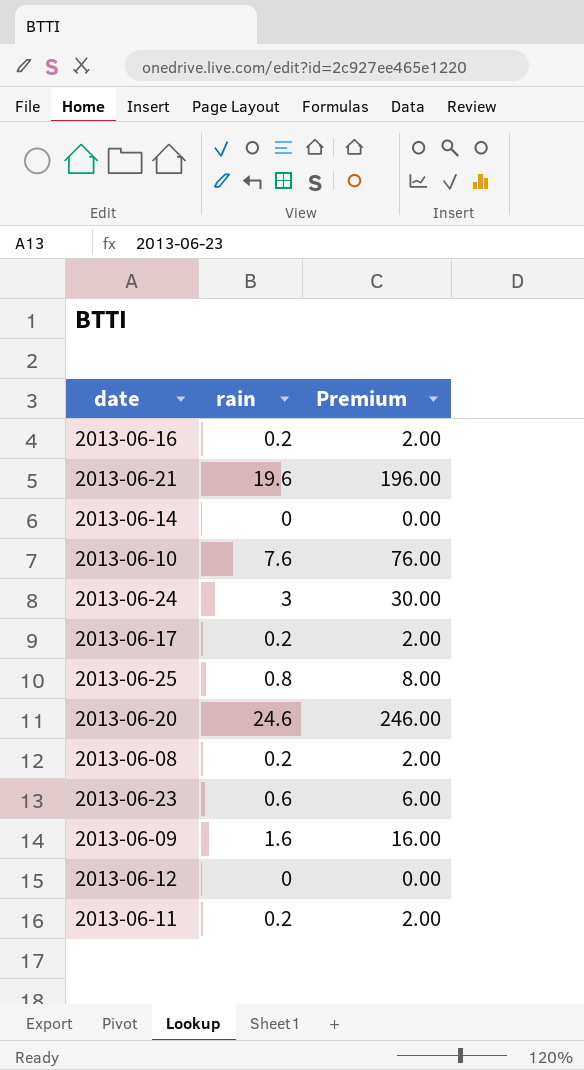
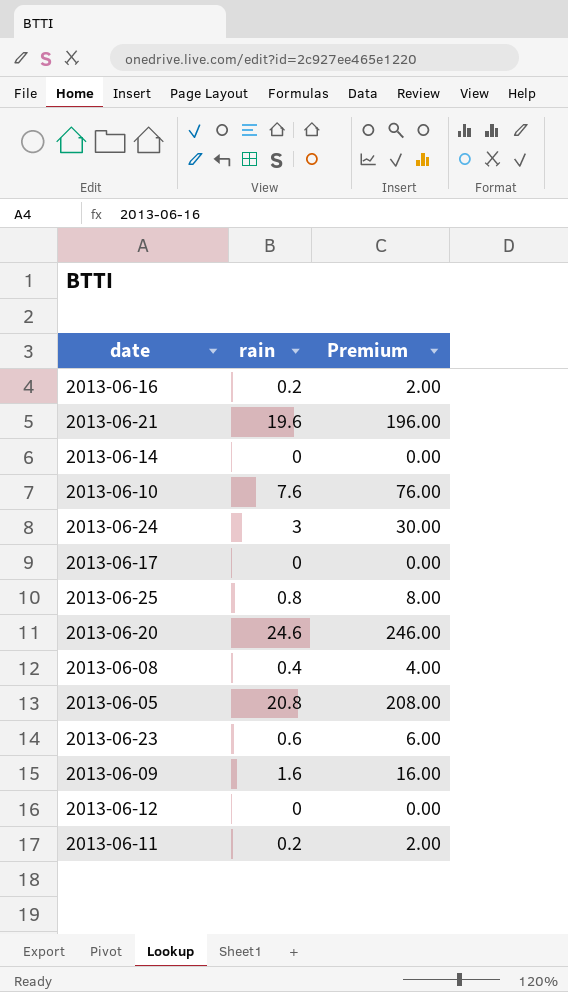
2013-06-17 | rain: 0.2 -> 0
2013-06-17 | Premium: 2.00 -> 0.00
2013-06-08 | rain: 0.2 -> 0.4
2013-06-08 | Premium: 2.00 -> 4.00
row 2013-06-05: none -> 20.8 | 208.00

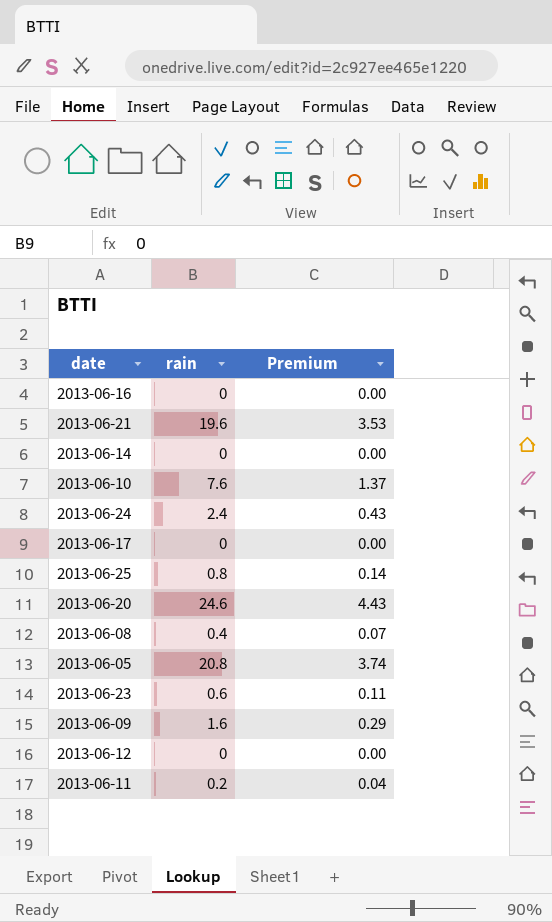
column Premium | formula: [rain] * 10 -> [rain] * 0.18
2013-06-16 | rain: 0.2 -> 0
2013-06-24 | rain: 3 -> 2.4

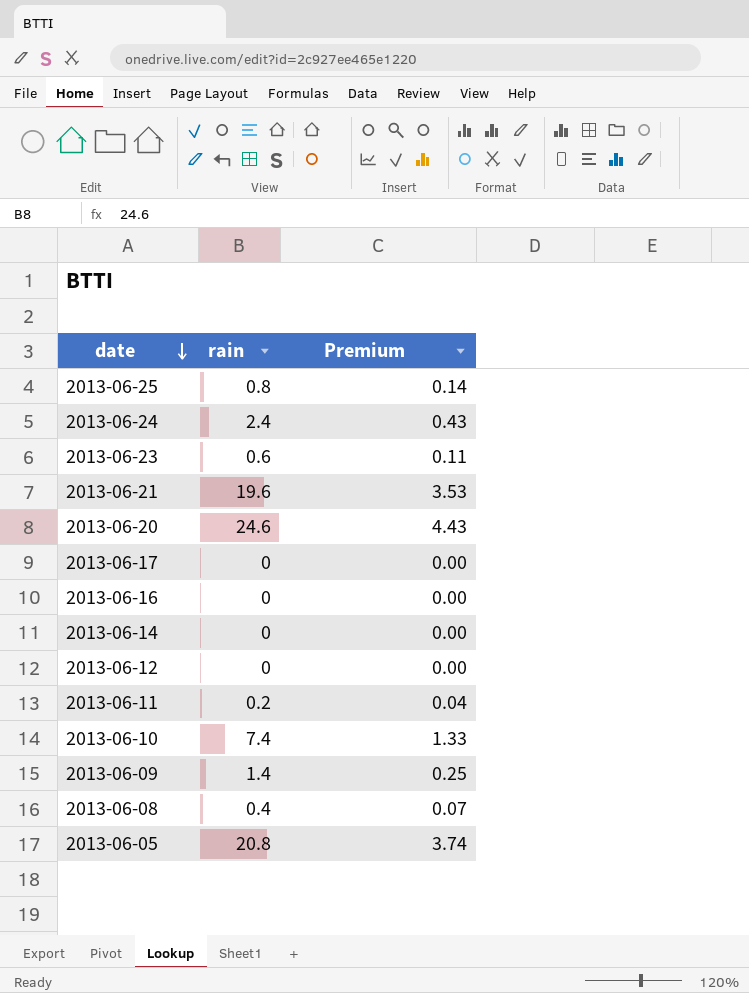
row order: none -> date descending
2013-06-10 | rain: 7.6 -> 7.4
2013-06-10 | Premium: 1.37 -> 1.33
2013-06-09 | rain: 1.6 -> 1.4
2013-06-09 | Premium: 0.29 -> 0.25

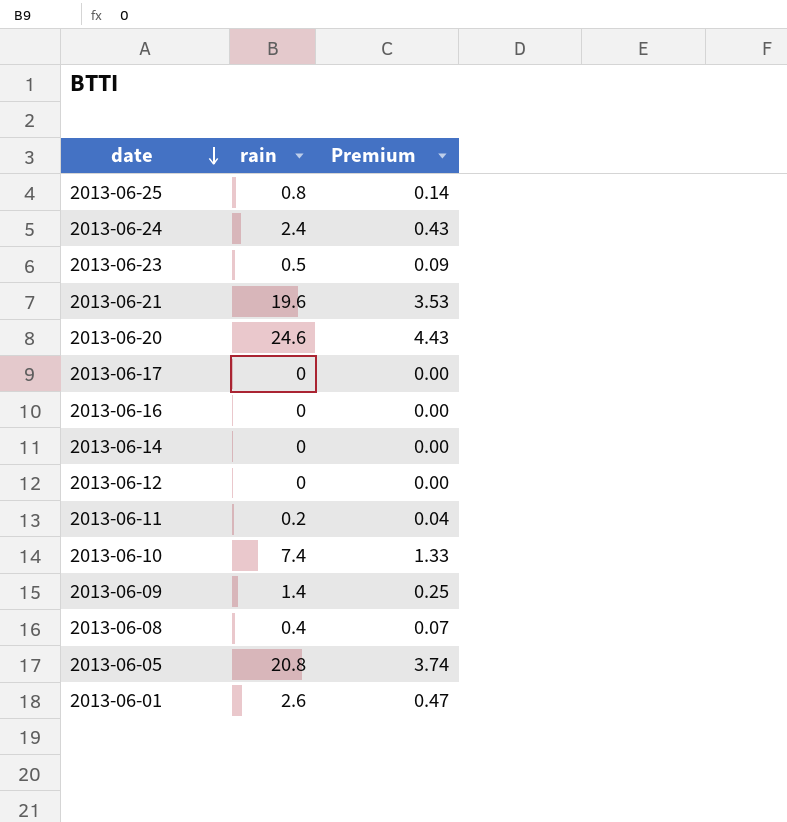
2013-06-23 | rain: 0.6 -> 0.5
2013-06-23 | Premium: 0.11 -> 0.09
row 2013-06-01: none -> 2.6 | 0.47

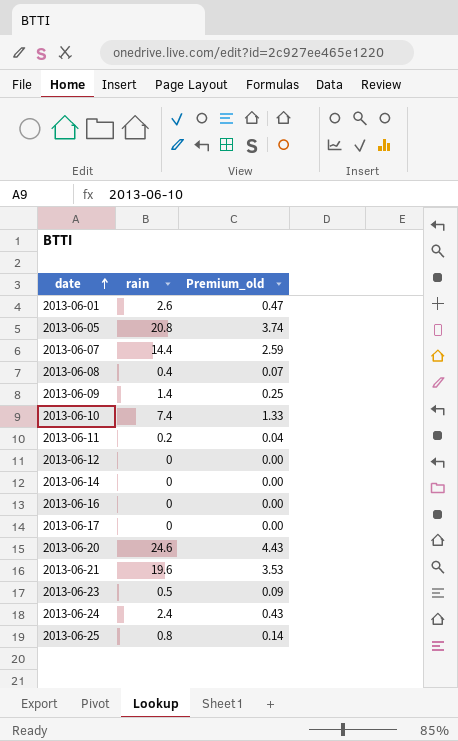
row order: date descending -> date ascending
column name: Premium -> Premium_old
row 2013-06-07: none -> 14.4 | 2.59

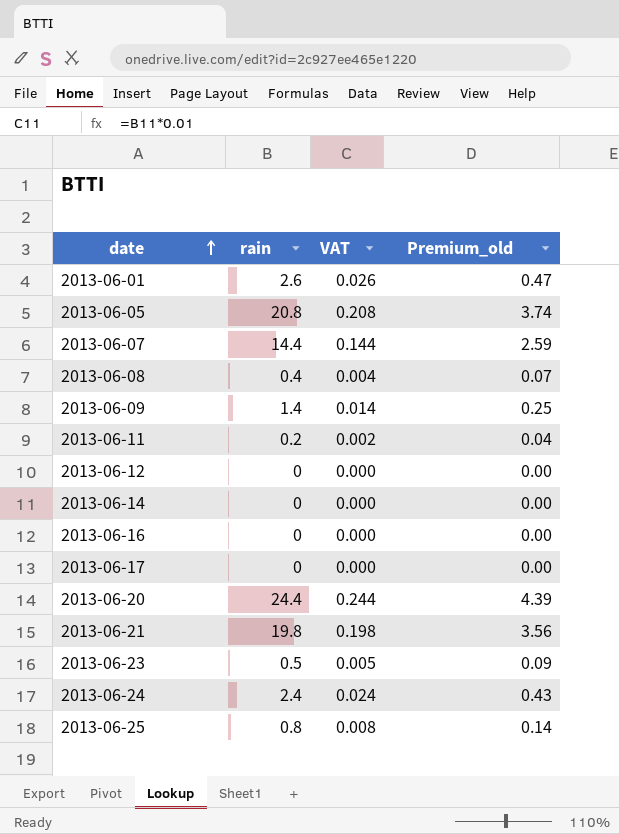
column VAT | formula: none -> [rain] * 0.01
row 2013-06-10: 7.4 | 1.33 -> none
2013-06-20 | rain: 24.6 -> 24.4
2013-06-20 | Premium_old: 4.43 -> 4.39
2013-06-21 | rain: 19.6 -> 19.8
2013-06-21 | Premium_old: 3.53 -> 3.56

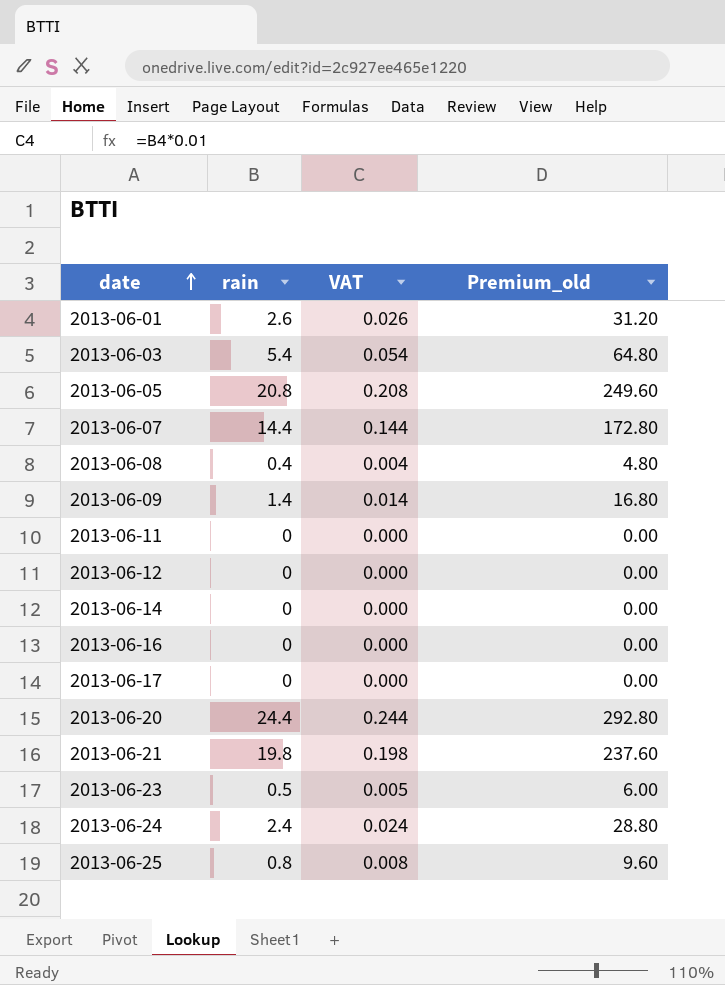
column Premium_old | formula: [rain] * 0.18 -> [rain] * 12
row 2013-06-03: none -> 5.4 | 0.054 | 64.80
2013-06-11 | rain: 0.2 -> 0
2013-06-11 | VAT: 0.002 -> 0.000

